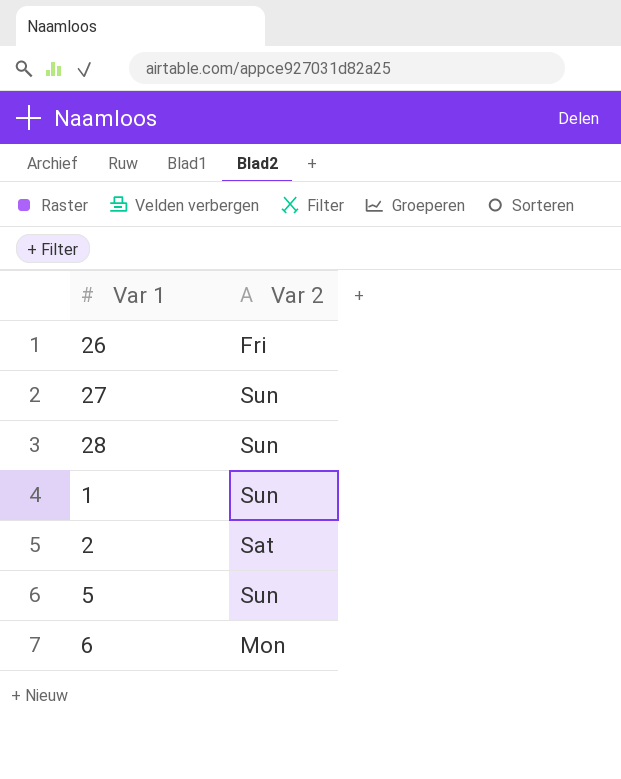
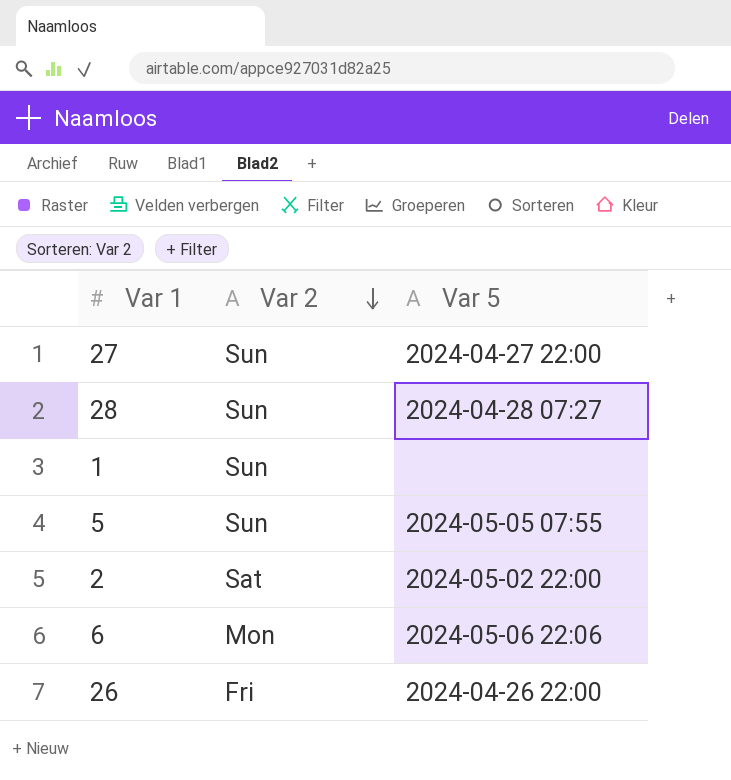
row order: none -> Var 2 descending
column Var 5 | position: none -> 3

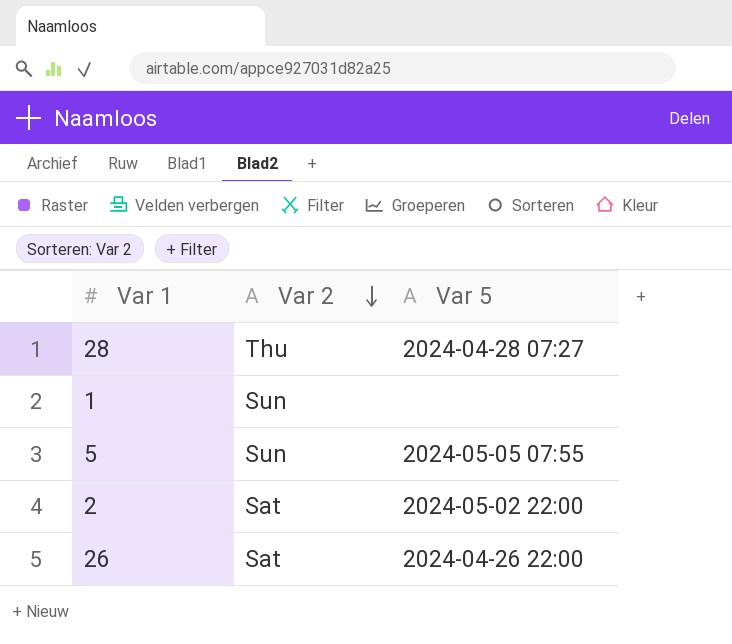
row 27: Sun | 2024-04-27 22:00 -> none
row 6: Mon | 2024-05-06 22:06 -> none
28 | Var 2: Sun -> Thu
26 | Var 2: Fri -> Sat

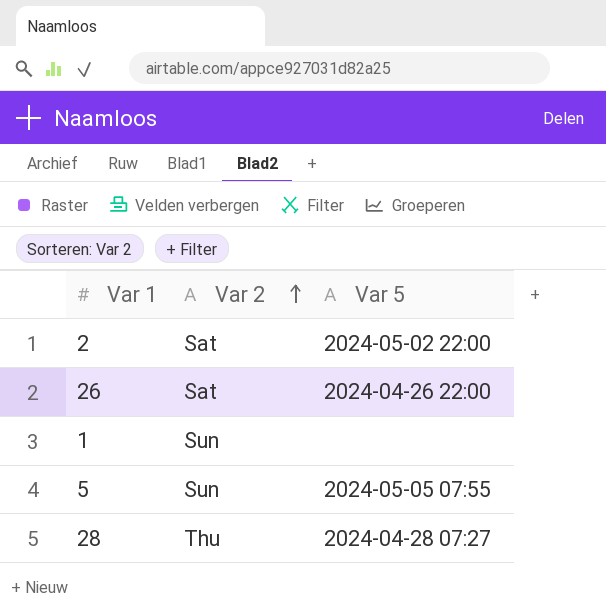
row order: Var 2 descending -> Var 2 ascending

